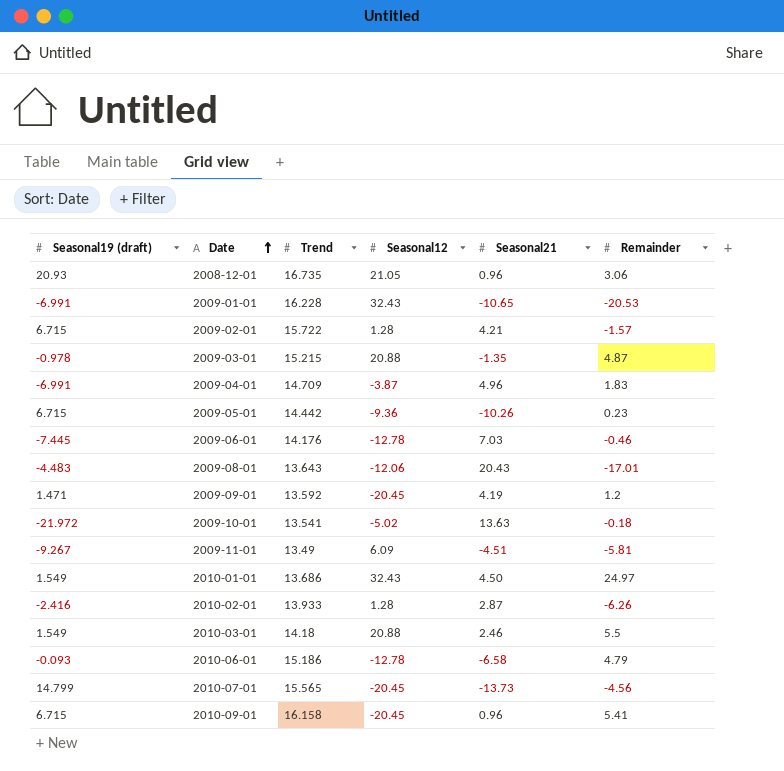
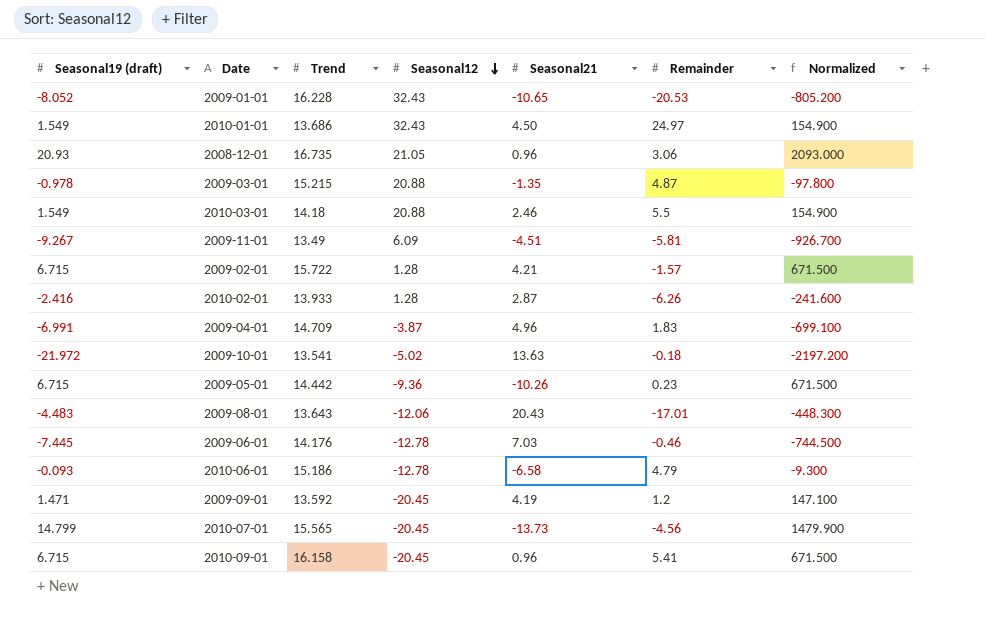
row order: Date ascending -> Seasonal12 descending
column Normalized | formula: none -> [Seasonal19 (draft)] * 100
2009-01-01 | Seasonal19 (draft): -6.991 -> -8.052

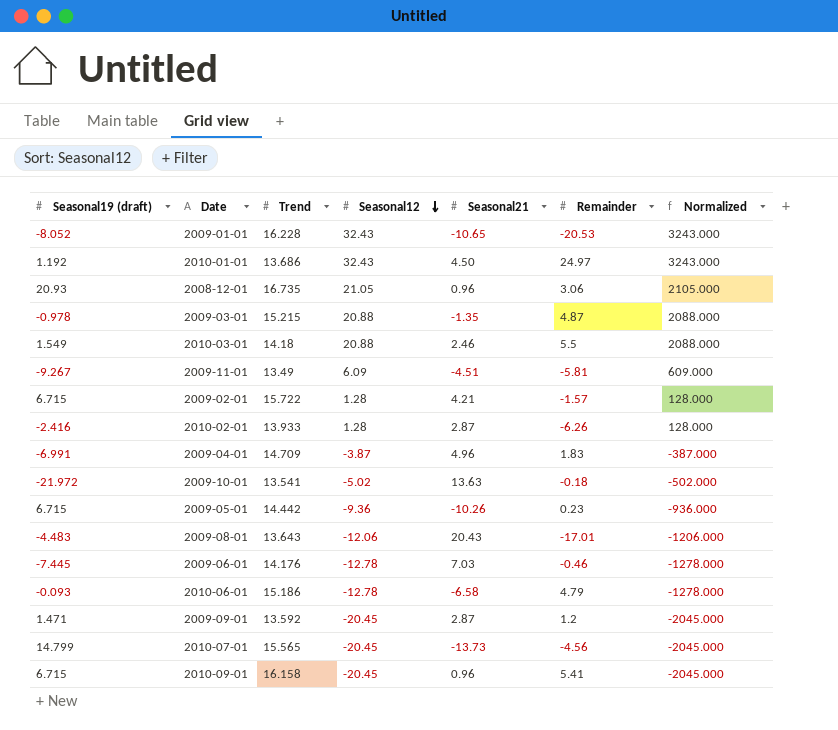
column Normalized | formula: [Seasonal19 (draft)] * 100 -> [Seasonal12] * 100
2010-01-01 | Seasonal19 (draft): 1.549 -> 1.192
2009-09-01 | Seasonal21: 4.19 -> 2.87

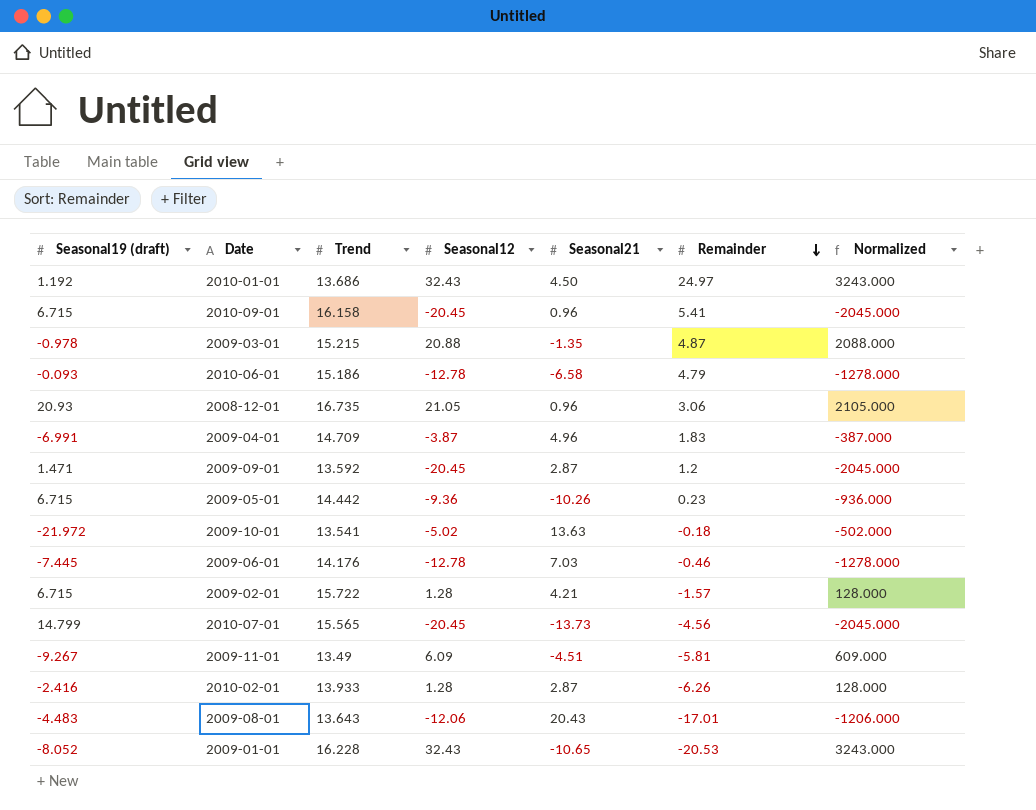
row order: Seasonal12 descending -> Remainder descending
row 2010-03-01: 1.549 | 14.18 | 20.88 | 2.46 | 5.5 | 2088.000 -> none

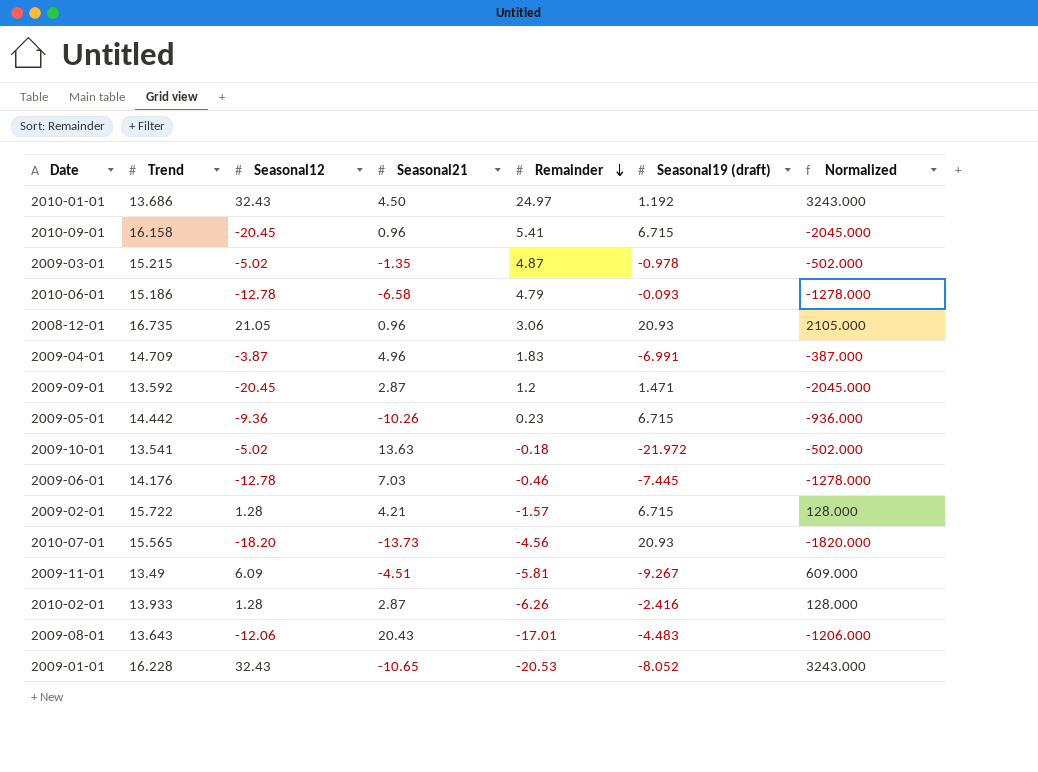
column Seasonal19 (draft) | position: 1 -> 6
2009-03-01 | Seasonal12: 20.88 -> -5.02
2009-03-01 | Normalized: 2088.000 -> -502.000
2010-07-01 | Seasonal12: -20.45 -> -18.20
2010-07-01 | Seasonal19 (draft): 14.799 -> 20.93
2010-07-01 | Normalized: -2045.000 -> -1820.000

